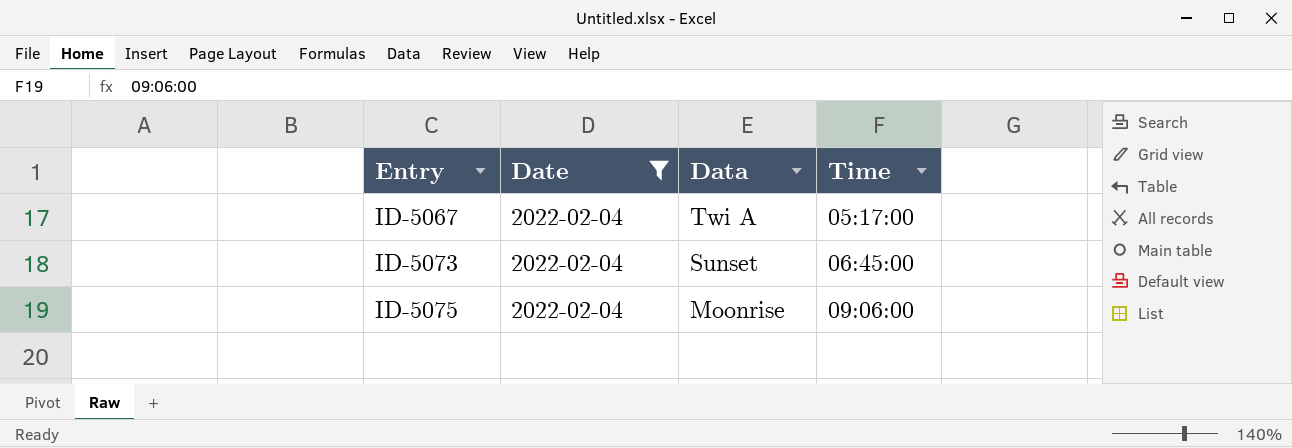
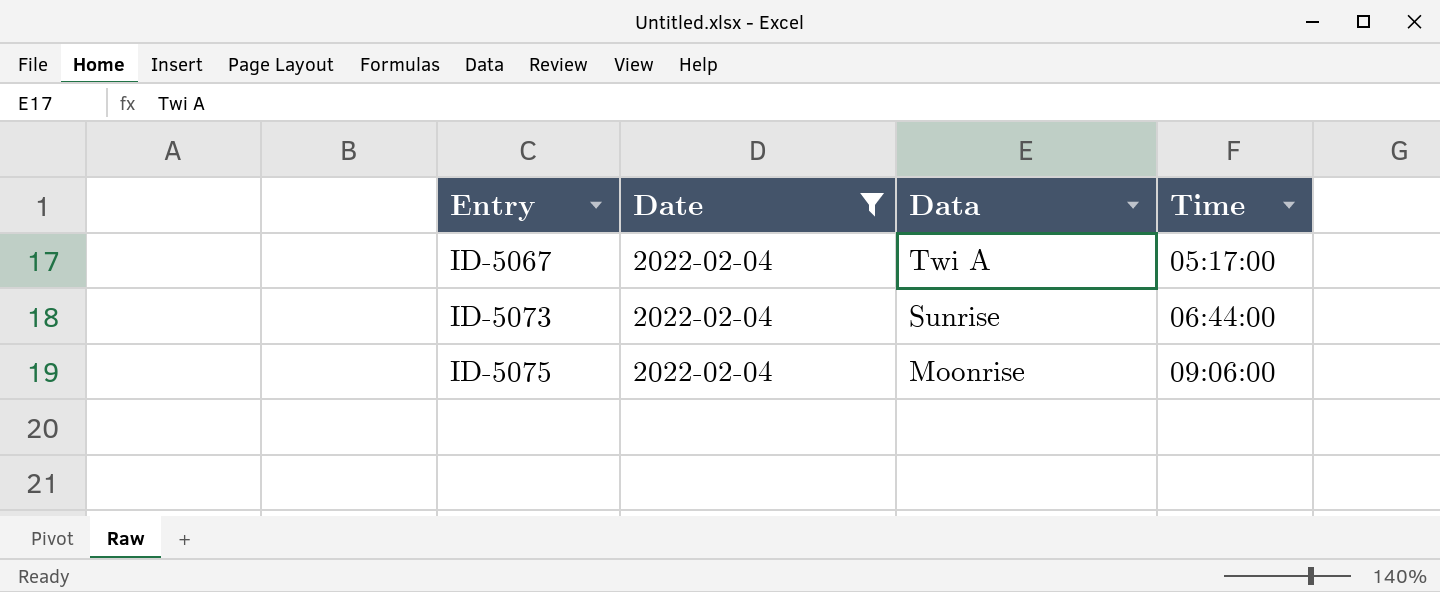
ID-5073 | Data: Sunset -> Sunrise
ID-5073 | Time: 06:45:00 -> 06:44:00

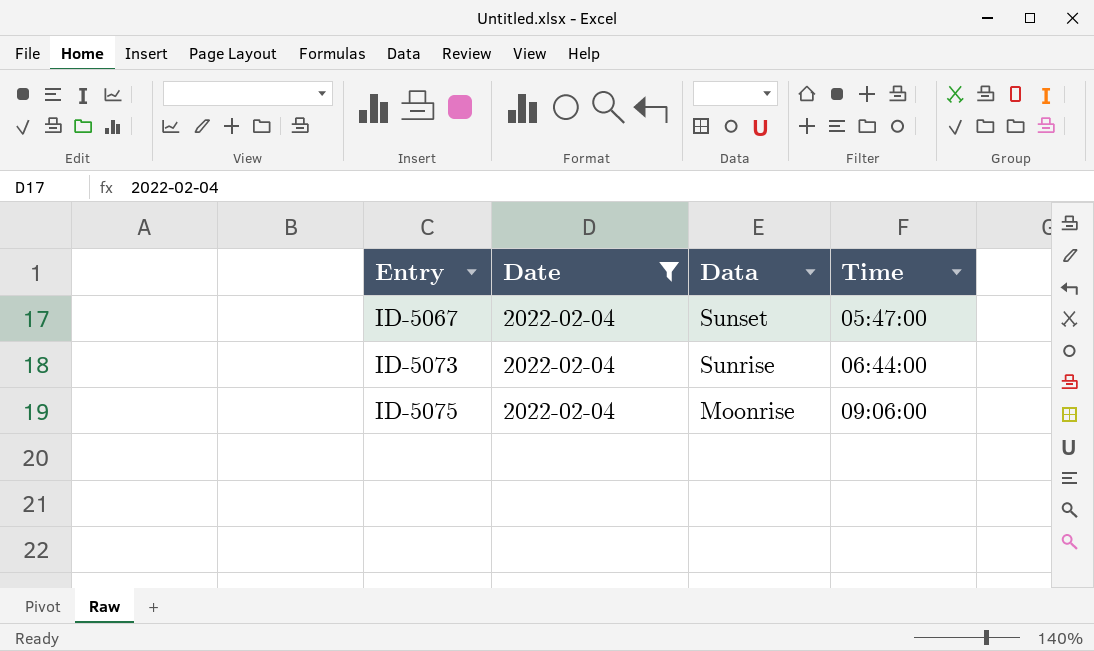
ID-5067 | Data: Twi A -> Sunset
ID-5067 | Time: 05:17:00 -> 05:47:00

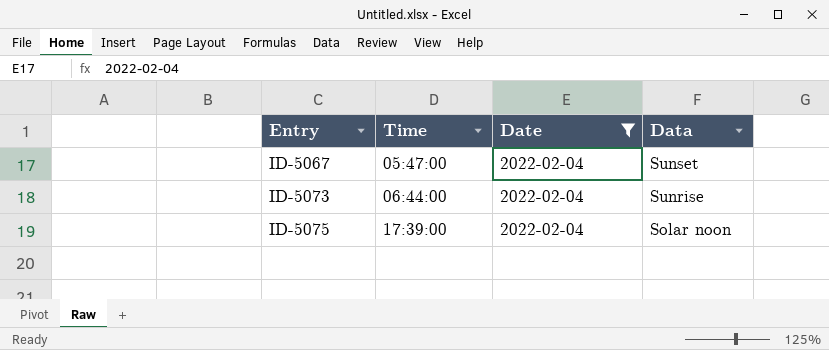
column Time | position: 4 -> 2
ID-5075 | Time: 09:06:00 -> 17:39:00
ID-5075 | Data: Moonrise -> Solar noon

